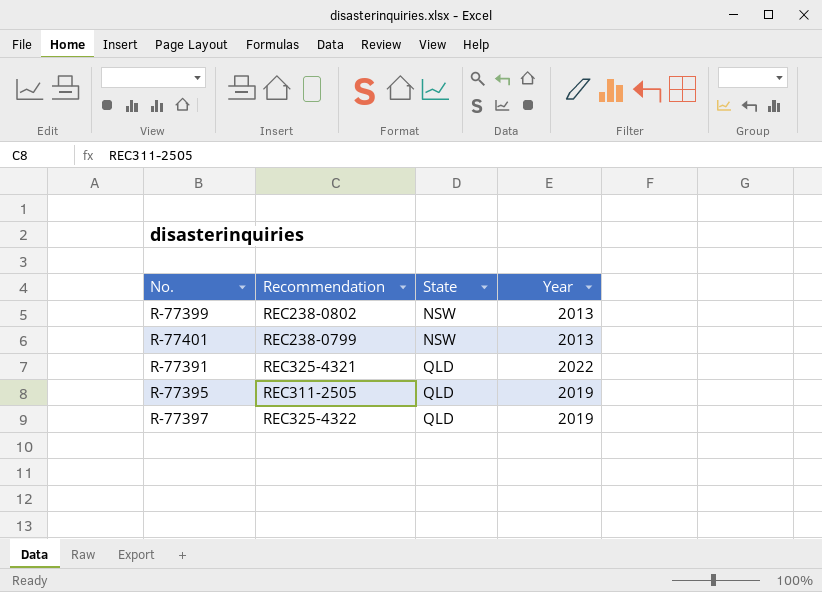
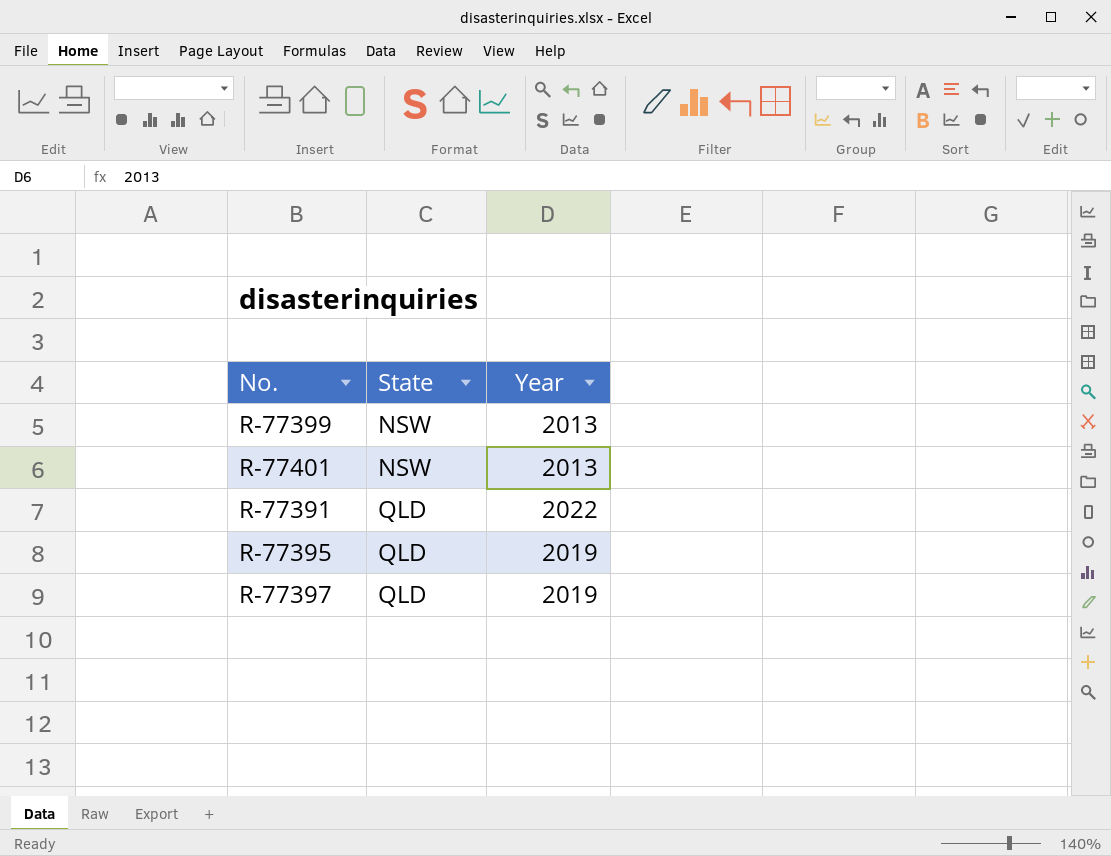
column Recommendation | position: 2 -> none

